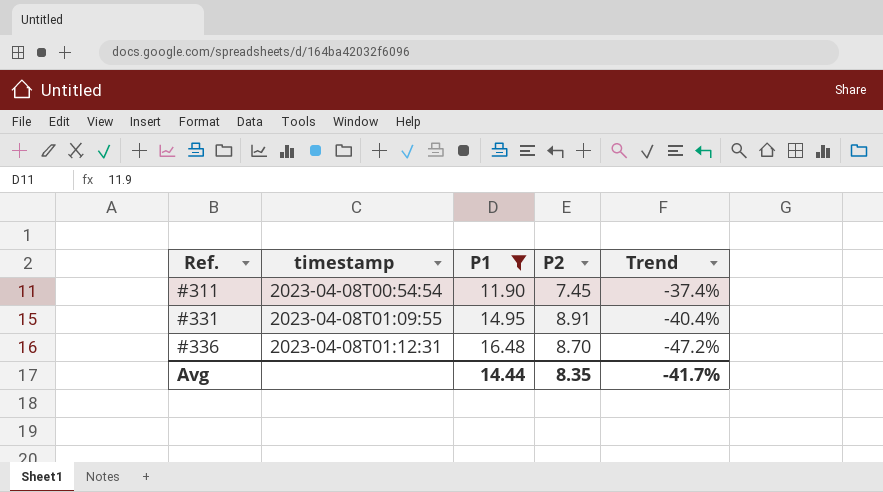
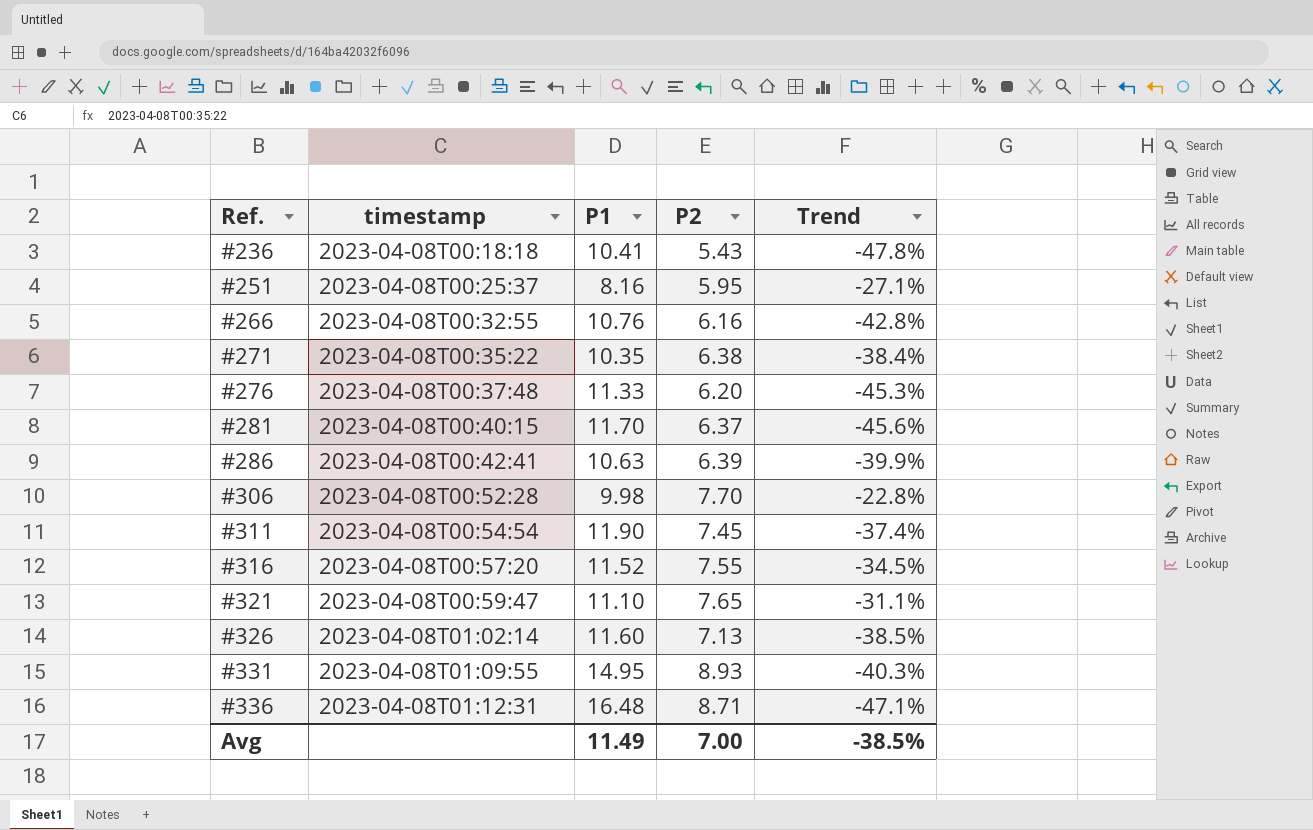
filter: P1 >= 11.90 -> none
#331 | P2: 8.91 -> 8.93
#331 | Trend: -40.4% -> -40.3%
#336 | P2: 8.70 -> 8.71
#336 | Trend: -47.2% -> -47.1%
Avg | P1: 14.44 -> 11.49
Avg | P2: 8.35 -> 7.00
Avg | Trend: -41.7% -> -38.5%

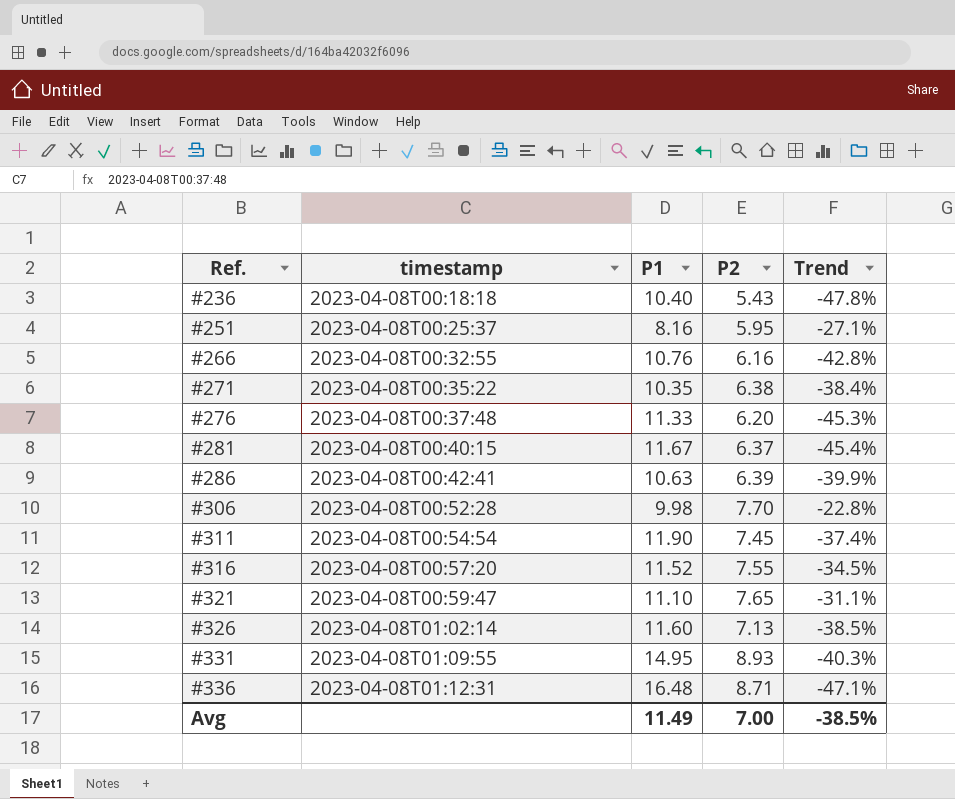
#236 | P1: 10.41 -> 10.40
#281 | P1: 11.70 -> 11.67
#281 | Trend: -45.6% -> -45.4%

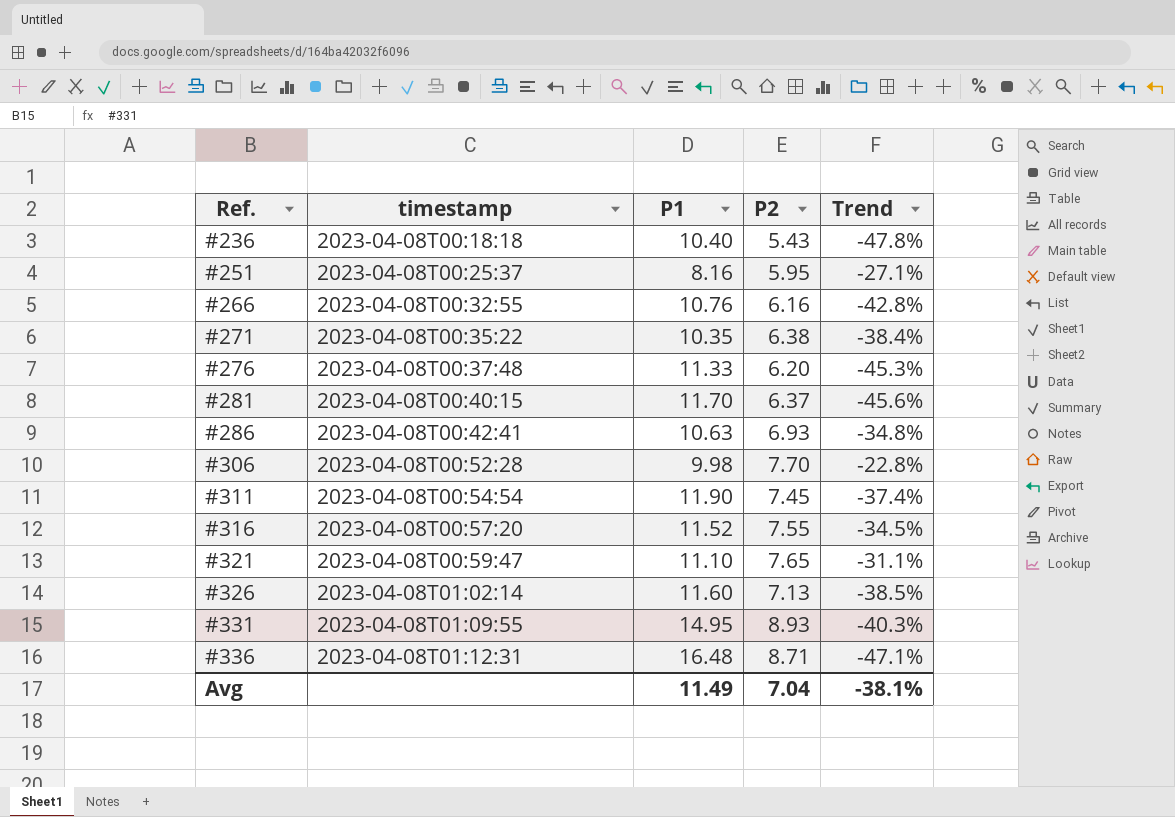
#281 | P1: 11.67 -> 11.70
#281 | Trend: -45.4% -> -45.6%
#286 | P2: 6.39 -> 6.93
#286 | Trend: -39.9% -> -34.8%
Avg | P2: 7.00 -> 7.04
Avg | Trend: -38.5% -> -38.1%

